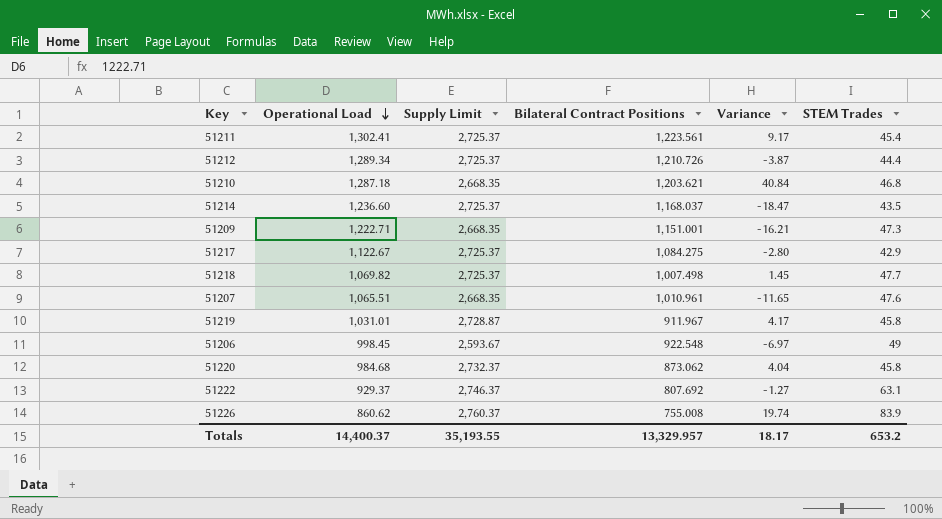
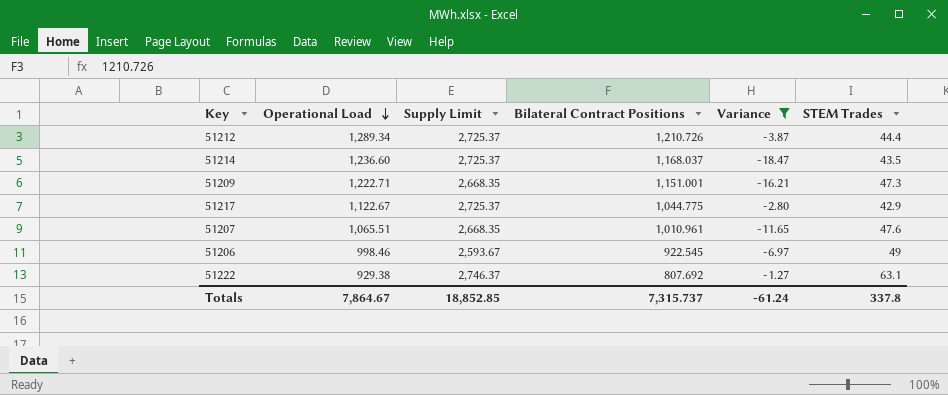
filter: none -> Variance <= -1.27
51217 | Bilateral Contract Positions: 1,084.275 -> 1,044.775
51206 | Operational Load: 998.45 -> 998.46
51206 | Bilateral Contract Positions: 922.548 -> 922.545
51222 | Operational Load: 929.37 -> 929.38
Totals | Operational Load: 14,400.37 -> 7,864.67
Totals | Supply Limit: 35,193.55 -> 18,852.85
Totals | Bilateral Contract Positions: 13,329.957 -> 7,315.737
Totals | Variance: 18.17 -> -61.24
Totals | STEM Trades: 653.2 -> 337.8

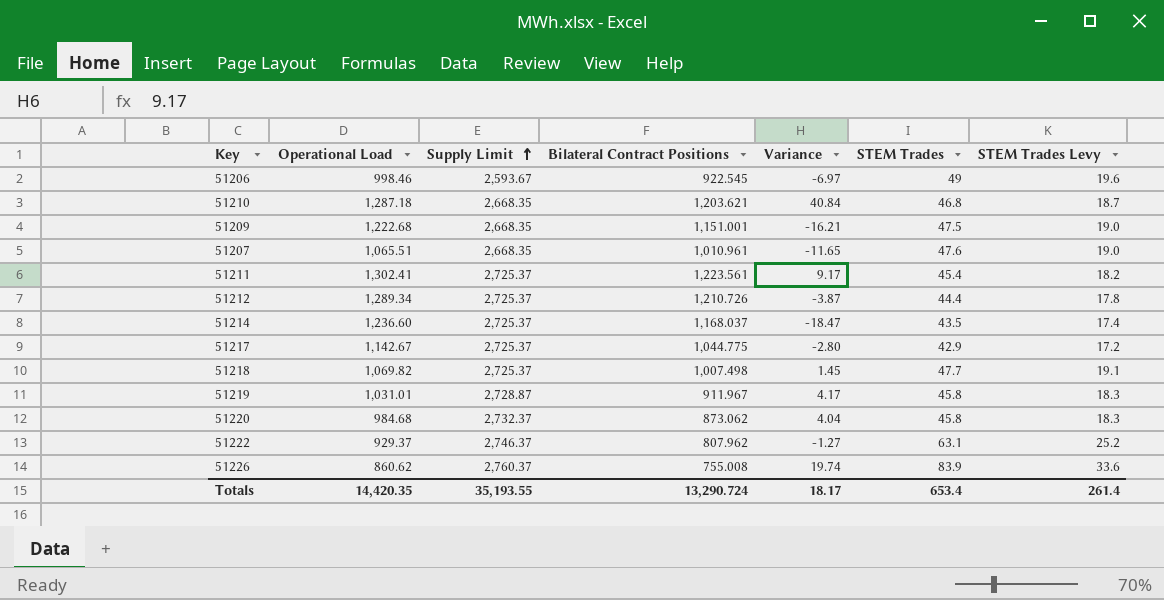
filter: Variance <= -1.27 -> none
row order: Operational Load descending -> Supply Limit ascending
column STEM Trades Levy | formula: none -> [STEM Trades] * 0.4
51209 | Operational Load: 1,222.71 -> 1,222.68
51209 | STEM Trades: 47.3 -> 47.5
51217 | Operational Load: 1,122.67 -> 1,142.67
51222 | Operational Load: 929.38 -> 929.37
51222 | Bilateral Contract Positions: 807.692 -> 807.962
Totals | Operational Load: 7,864.67 -> 14,420.35
Totals | Supply Limit: 18,852.85 -> 35,193.55
Totals | Bilateral Contract Positions: 7,315.737 -> 13,290.724
Totals | Variance: -61.24 -> 18.17
Totals | STEM Trades: 337.8 -> 653.4

